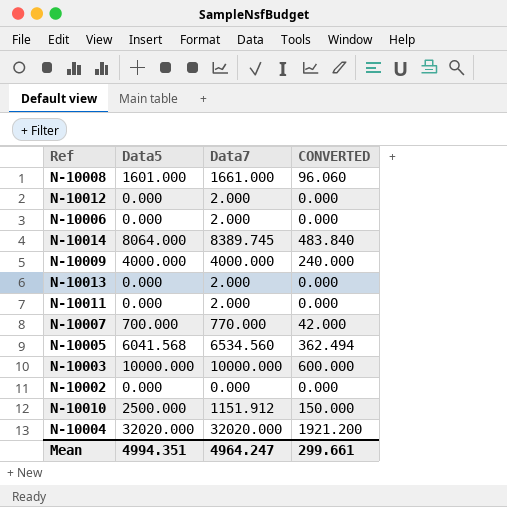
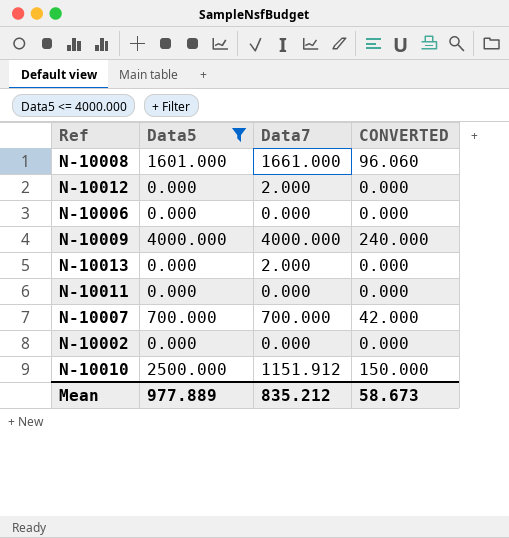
filter: none -> Data5 <= 4000.000
N-10006 | Data7: 2.000 -> 0.000
N-10011 | Data7: 2.000 -> 0.000
N-10007 | Data7: 770.000 -> 700.000
Mean | Data5: 4994.351 -> 977.889
Mean | Data7: 4964.247 -> 835.212
Mean | CONVERTED: 299.661 -> 58.673

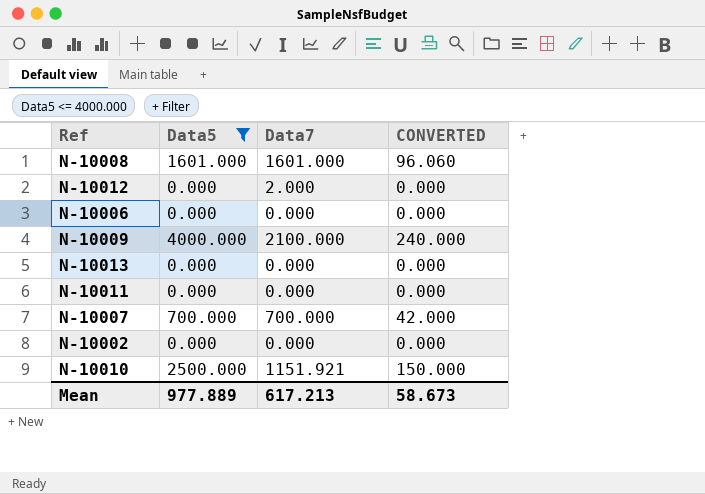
N-10008 | Data7: 1661.000 -> 1601.000
N-10009 | Data7: 4000.000 -> 2100.000
N-10013 | Data7: 2.000 -> 0.000
N-10010 | Data7: 1151.912 -> 1151.921
Mean | Data7: 835.212 -> 617.213

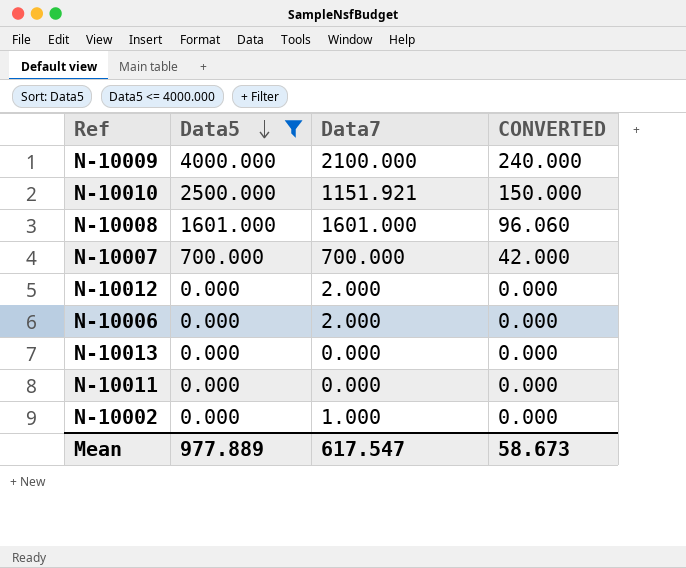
row order: none -> Data5 descending
N-10006 | Data7: 0.000 -> 2.000
N-10002 | Data7: 0.000 -> 1.000
Mean | Data7: 617.213 -> 617.547

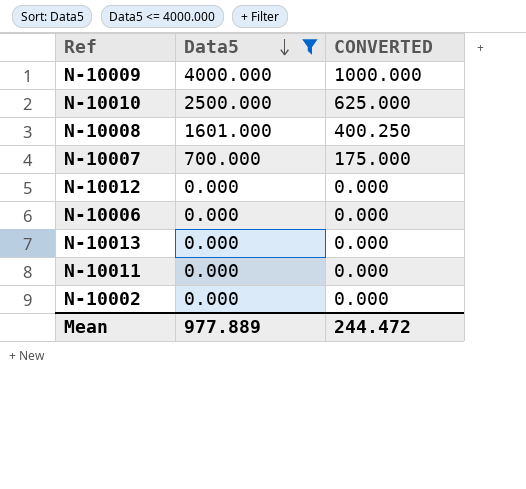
column Data7 | position: 3 -> none
column CONVERTED | formula: [Data5] * 0.06 -> [Data5] * 0.25
Mean | CONVERTED: 58.673 -> 244.472

